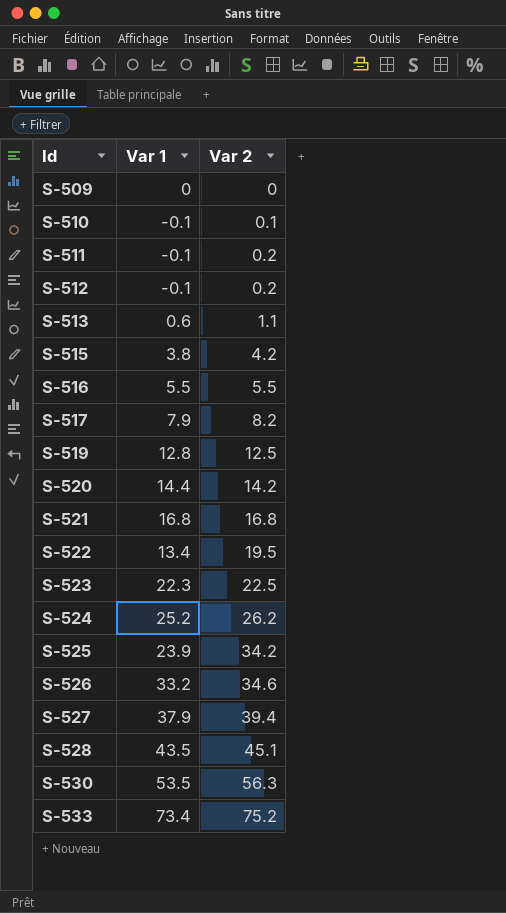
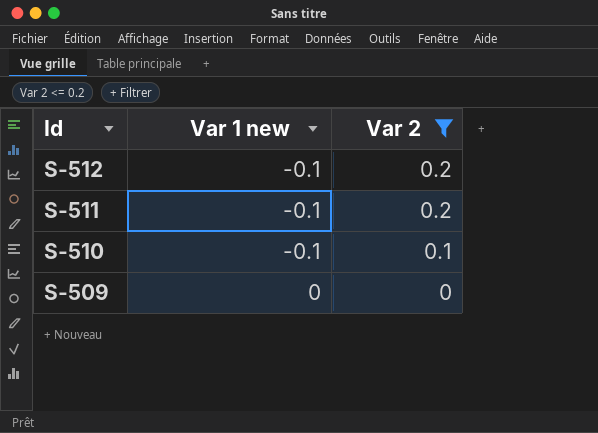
filter: none -> Var 2 <= 0.2
row order: Id ascending -> Id descending
column name: Var 1 -> Var 1 new

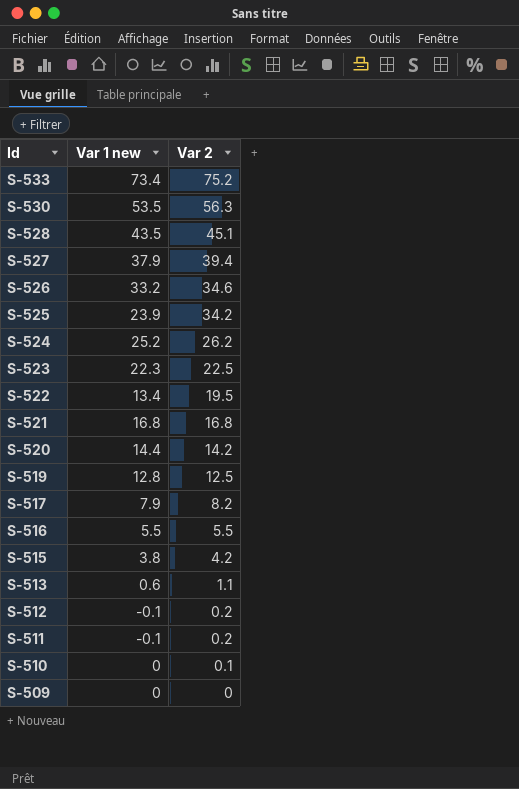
filter: Var 2 <= 0.2 -> none
S-510 | Var 1 new: -0.1 -> 0

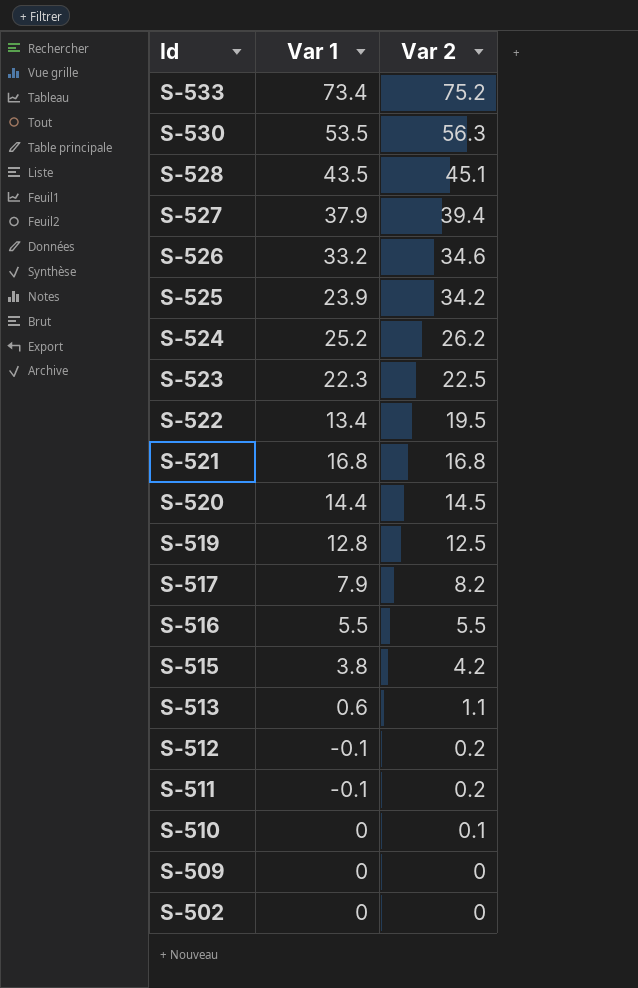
column name: Var 1 new -> Var 1
S-520 | Var 2: 14.2 -> 14.5
row S-502: none -> 0 | 0

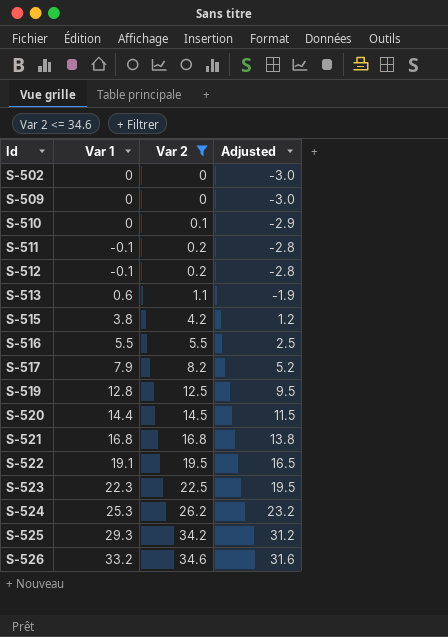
filter: none -> Var 2 <= 34.6
row order: Id descending -> Id ascending
column Adjusted | formula: none -> [Var 2] - 3
S-522 | Var 1: 13.4 -> 19.1
S-524 | Var 1: 25.2 -> 25.3
S-525 | Var 1: 23.9 -> 29.3

